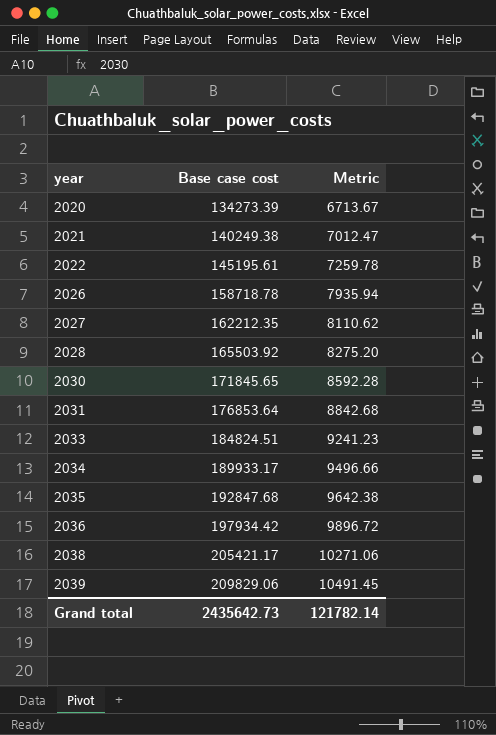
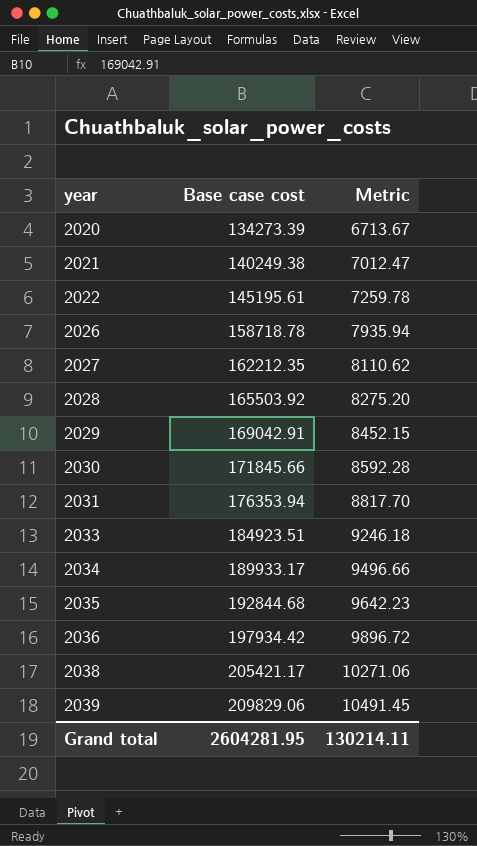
row 2029: none -> 169042.91 | 8452.15
2030 | Base case cost: 171845.65 -> 171845.66
2031 | Base case cost: 176853.64 -> 176353.94
2031 | Metric: 8842.68 -> 8817.70
2033 | Base case cost: 184824.51 -> 184923.51
2033 | Metric: 9241.23 -> 9246.18
2035 | Base case cost: 192847.68 -> 192844.68
2035 | Metric: 9642.38 -> 9642.23
Grand total | Base case cost: 2435642.73 -> 2604281.95
Grand total | Metric: 121782.14 -> 130214.11

